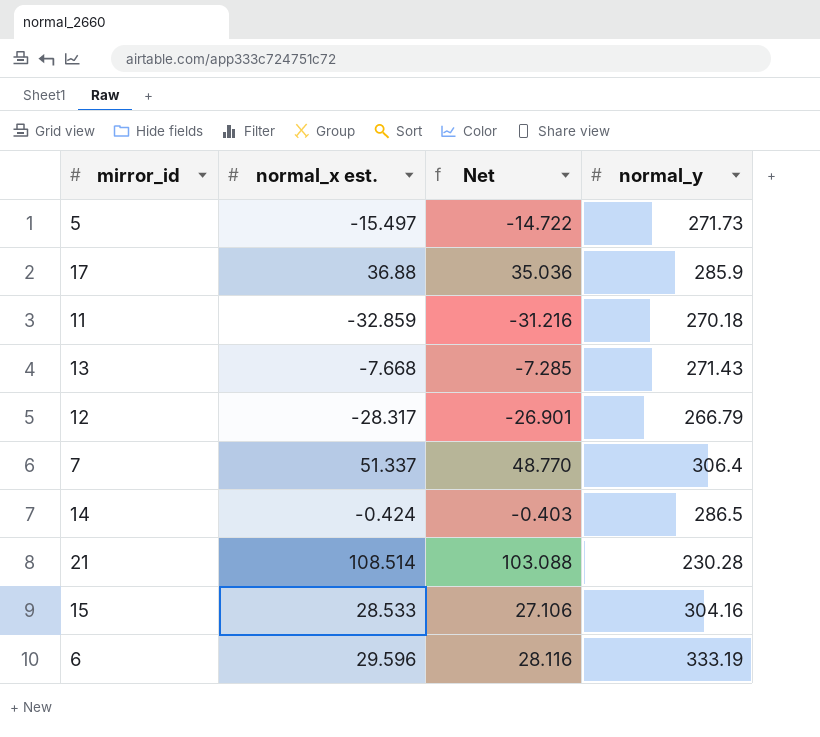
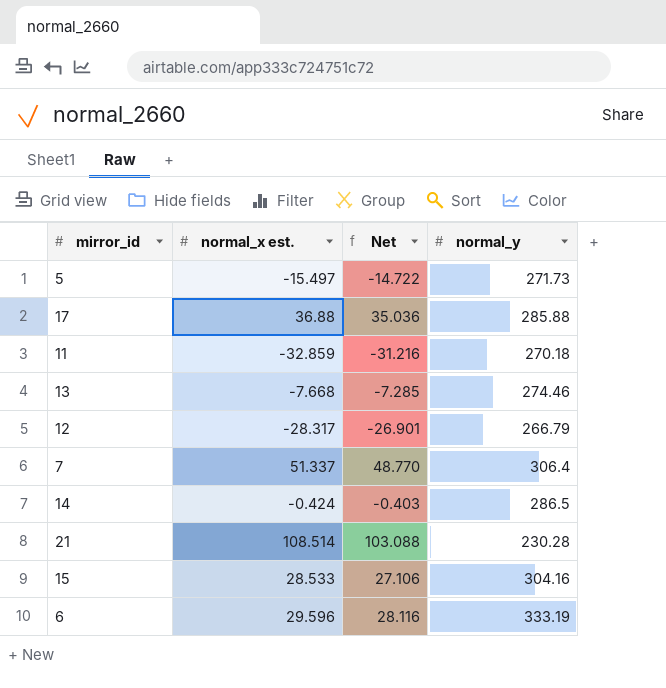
17 | normal_y: 285.9 -> 285.88
13 | normal_y: 271.43 -> 274.46

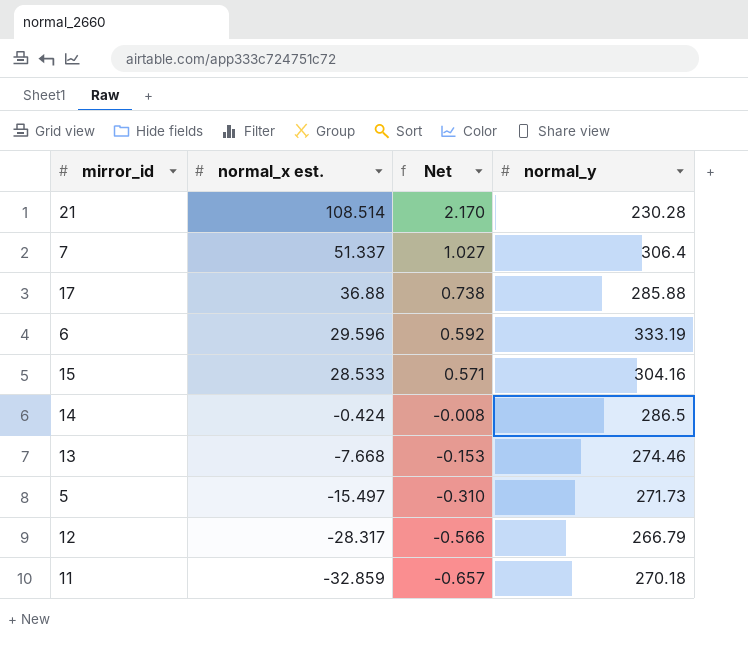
row order: none -> normal_x est. descending
column Net | formula: [normal_x est.] * 0.95 -> [normal_x est.] * 0.02

